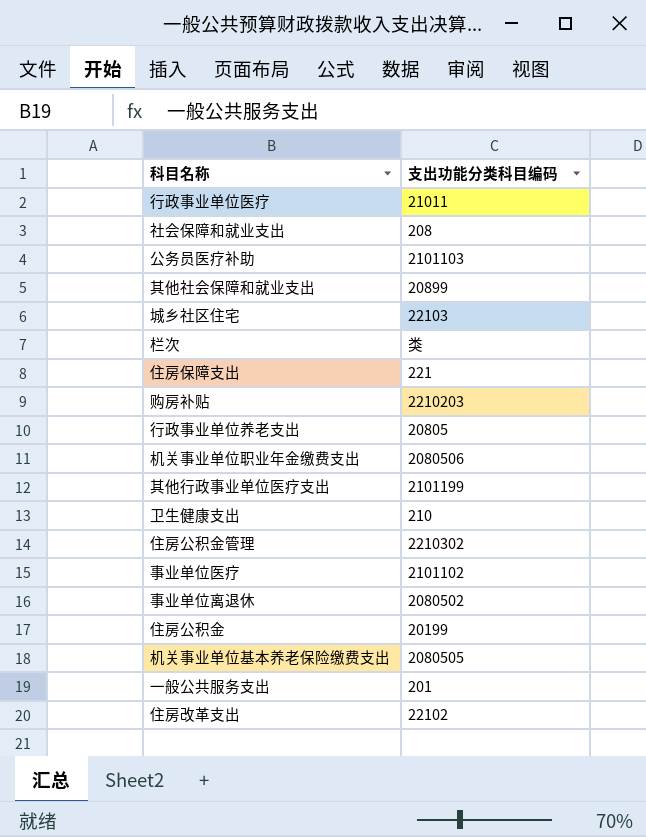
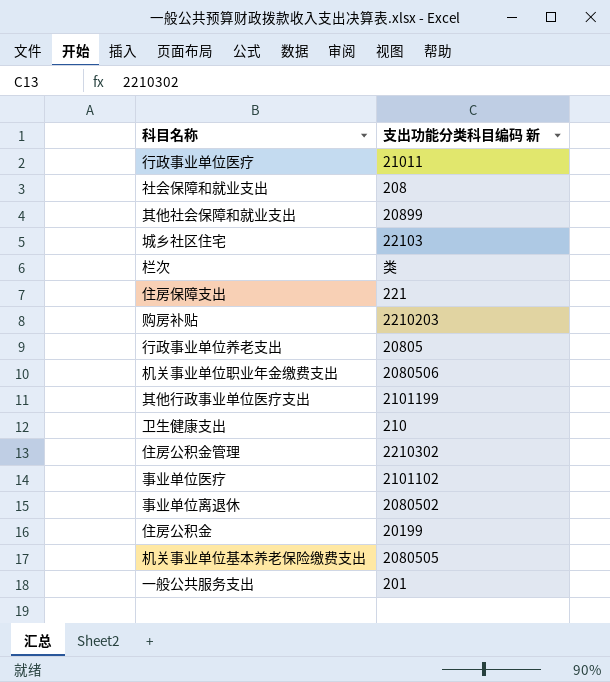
column name: 支出功能分类科目编码 -> 支出功能分类科目编码 新
row 公务员医疗补助: 2101103 -> none
row 住房改革支出: 22102 -> none

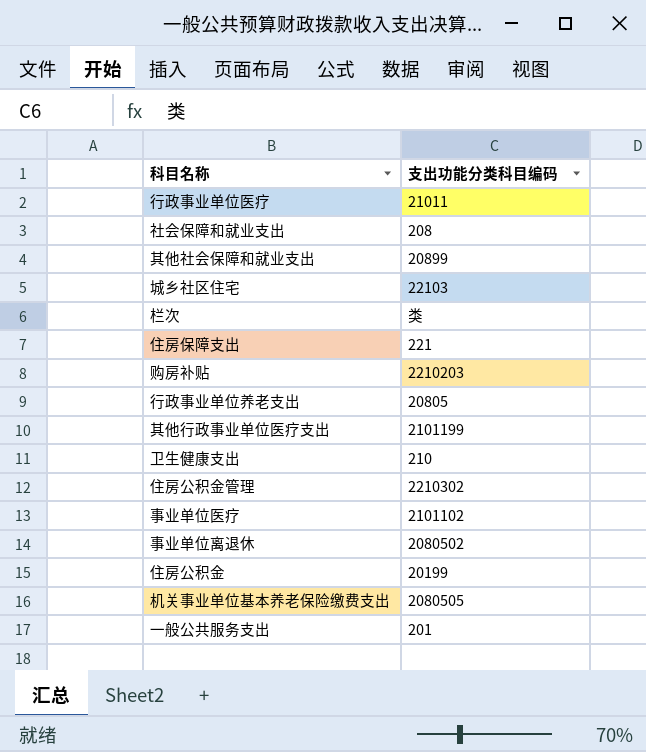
column name: 支出功能分类科目编码 新 -> 支出功能分类科目编码
row 机关事业单位职业年金缴费支出: 2080506 -> none

